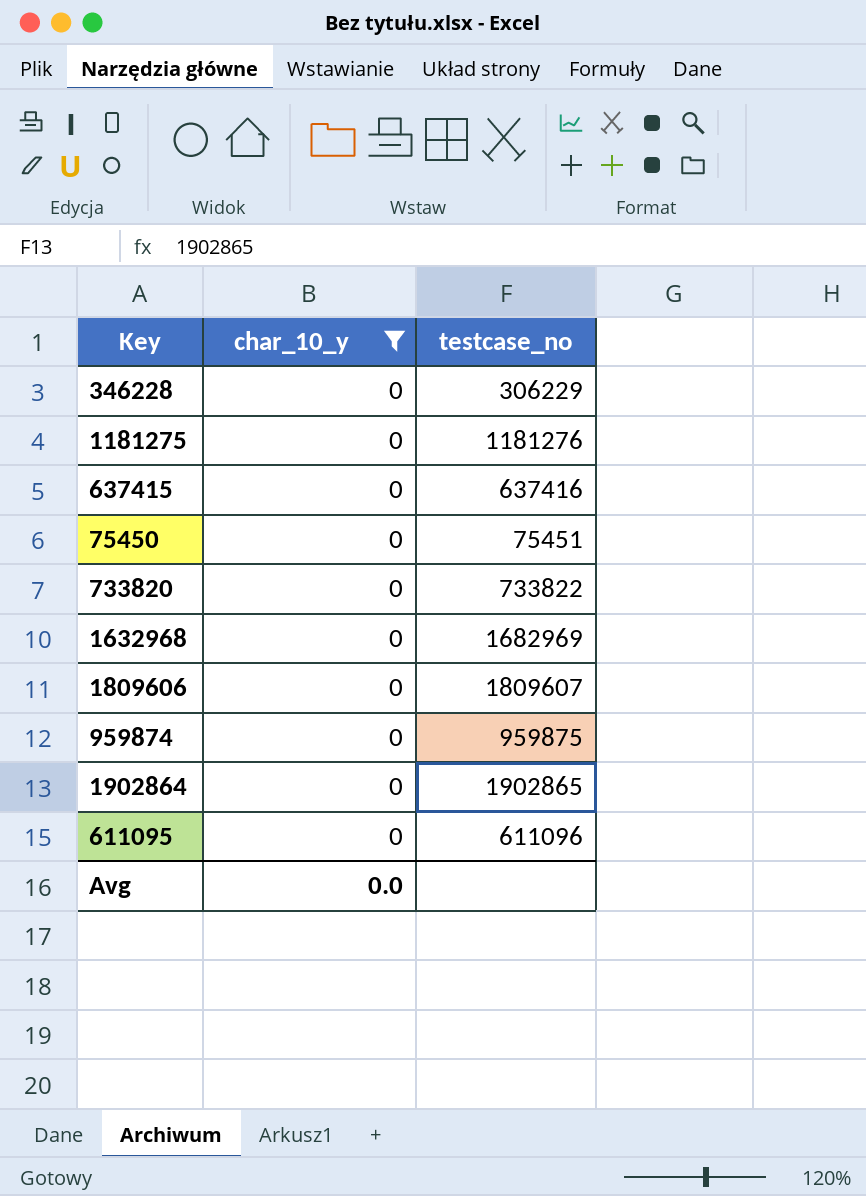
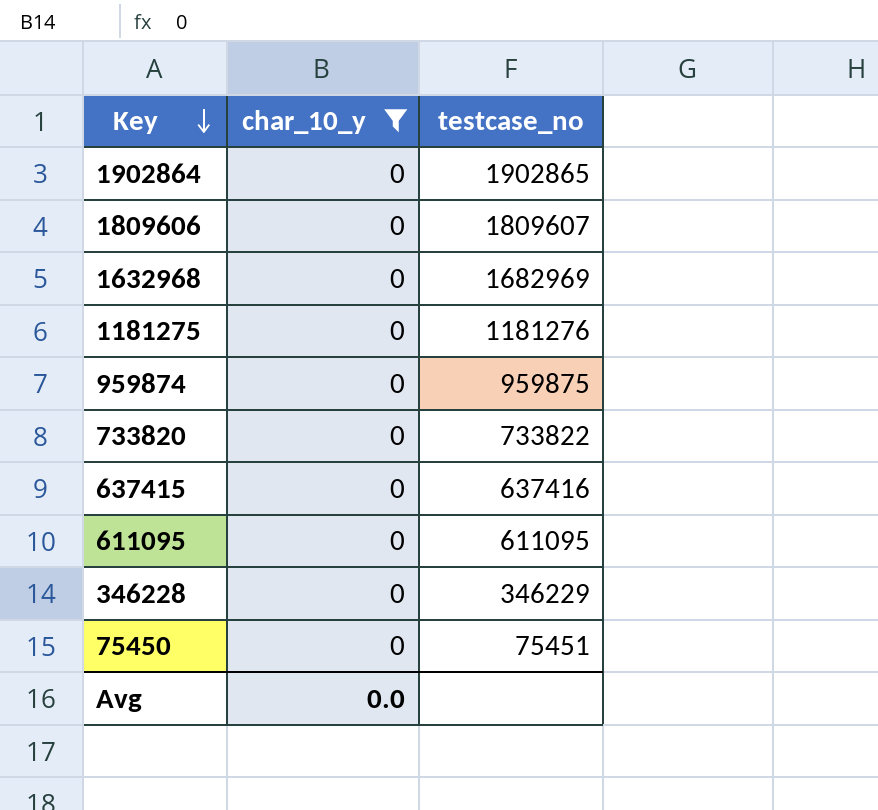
row order: none -> Key descending
611095 | testcase_no: 611096 -> 611095
346228 | testcase_no: 306229 -> 346229

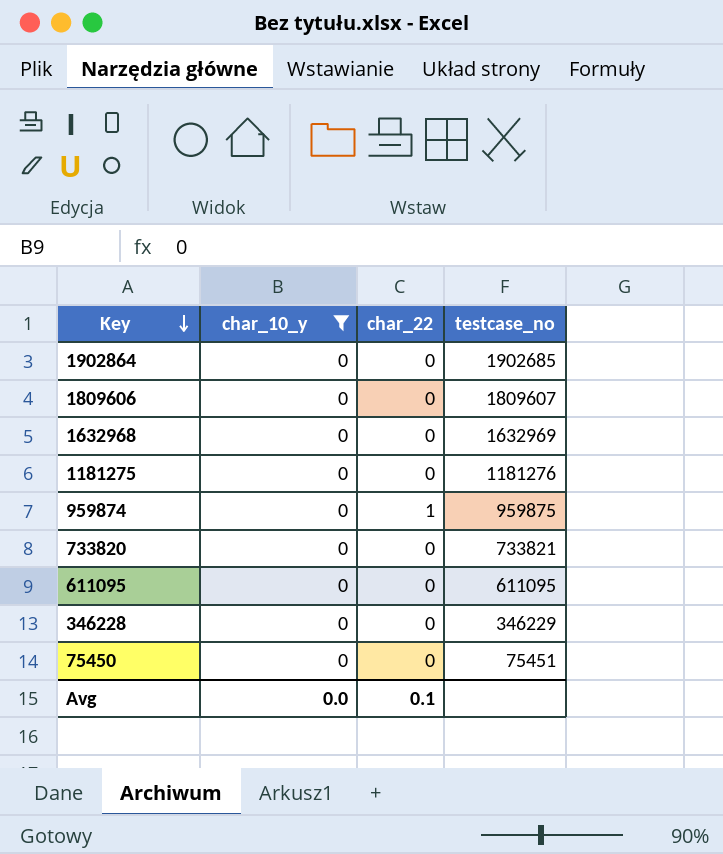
column char_22 | position: none -> 3
row 637415: 0 | 637416 -> none
1902864 | testcase_no: 1902865 -> 1902685
1632968 | testcase_no: 1682969 -> 1632969
733820 | testcase_no: 733822 -> 733821

